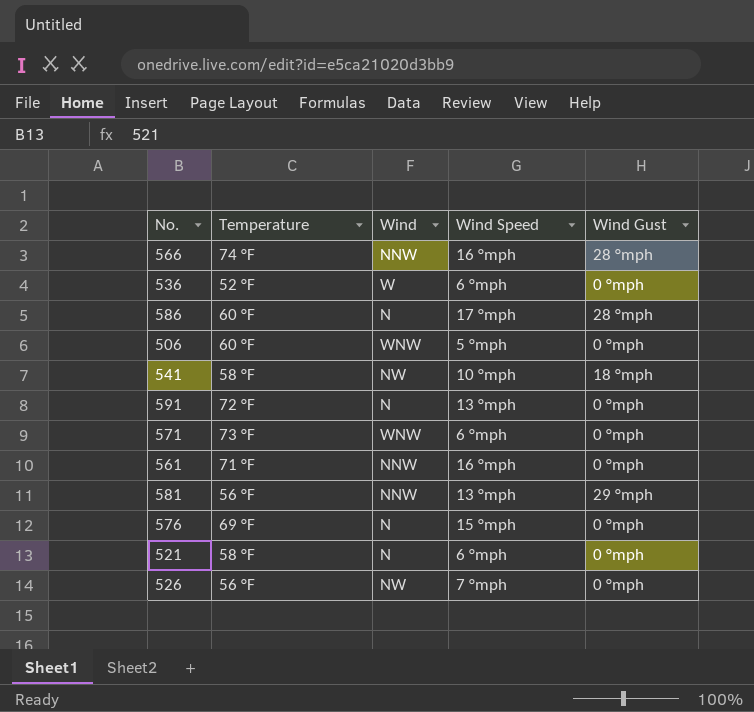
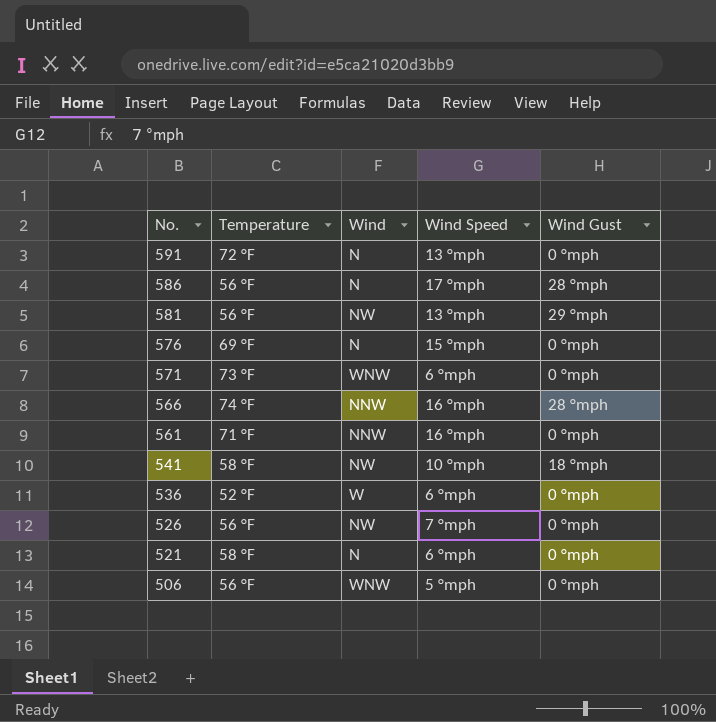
row order: none -> No. descending
586 | Temperature: 60 °F -> 56 °F
581 | Wind: NNW -> NW
506 | Temperature: 60 °F -> 56 °F

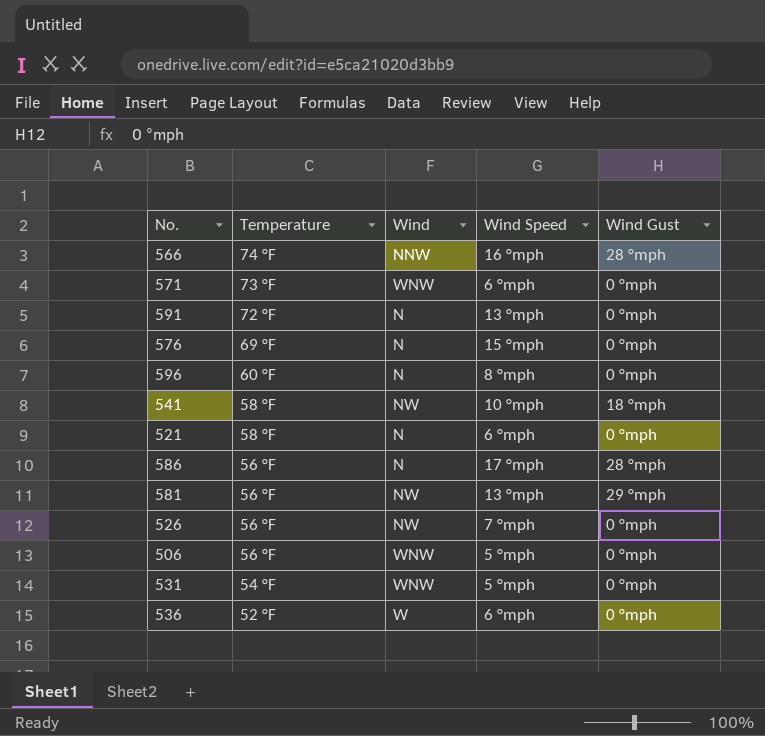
row order: No. descending -> Temperature descending
row 561: 71 °F | NNW | 16 °mph | 0 °mph -> none
row 596: none -> 60 °F | N | 8 °mph | 0 °mph
row 531: none -> 54 °F | WNW | 5 °mph | 0 °mph

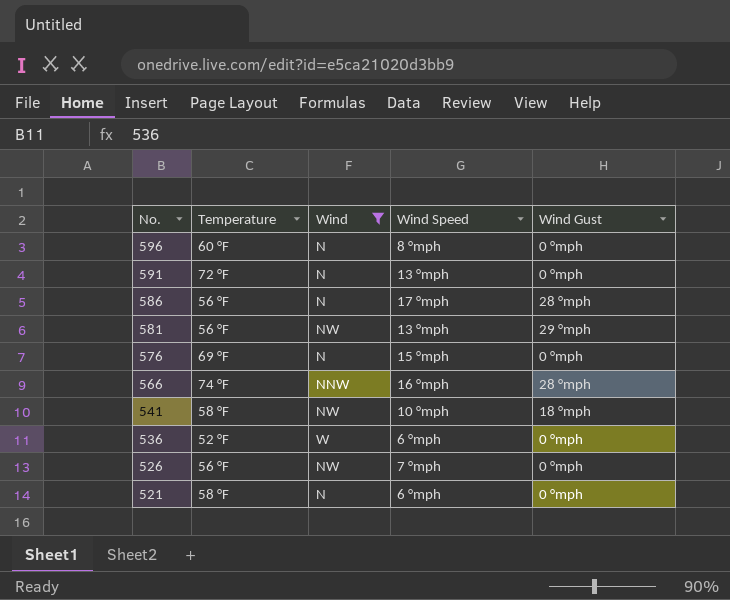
filter: none -> Wind != WNW
row order: Temperature descending -> No. descending

